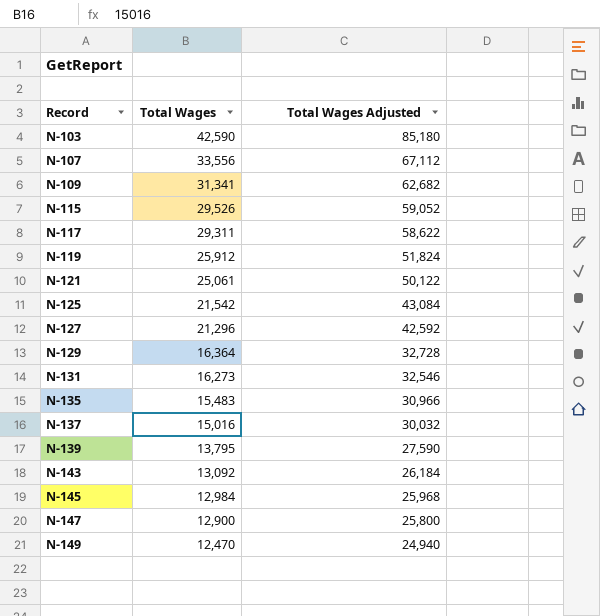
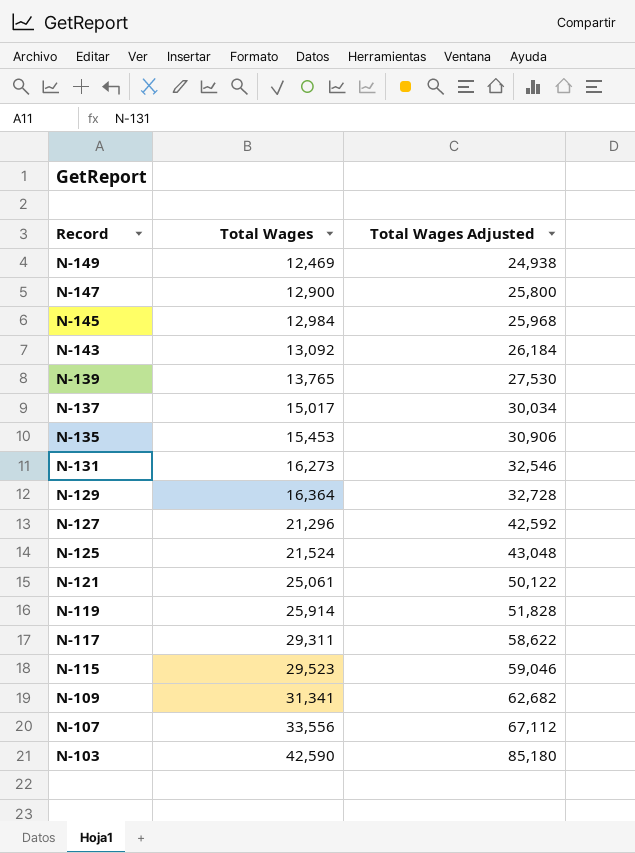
row order: Record ascending -> Record descending
N-149 | Total Wages: 12,470 -> 12,469
N-149 | Total Wages Adjusted: 24,940 -> 24,938
N-139 | Total Wages: 13,795 -> 13,765
N-139 | Total Wages Adjusted: 27,590 -> 27,530
N-137 | Total Wages: 15,016 -> 15,017
N-137 | Total Wages Adjusted: 30,032 -> 30,034
N-135 | Total Wages: 15,483 -> 15,453
N-135 | Total Wages Adjusted: 30,966 -> 30,906
N-125 | Total Wages: 21,542 -> 21,524
N-125 | Total Wages Adjusted: 43,084 -> 43,048
N-119 | Total Wages: 25,912 -> 25,914
N-119 | Total Wages Adjusted: 51,824 -> 51,828
N-115 | Total Wages: 29,526 -> 29,523
N-115 | Total Wages Adjusted: 59,052 -> 59,046

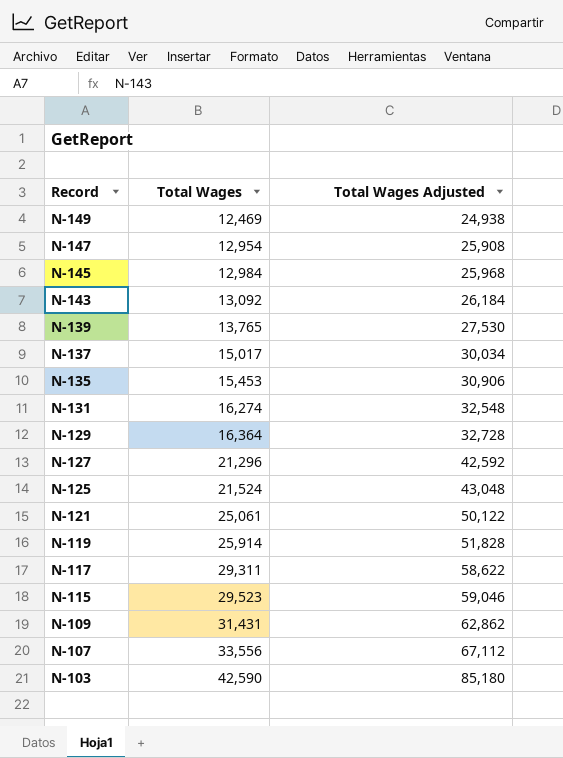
N-147 | Total Wages: 12,900 -> 12,954
N-147 | Total Wages Adjusted: 25,800 -> 25,908
N-131 | Total Wages: 16,273 -> 16,274
N-131 | Total Wages Adjusted: 32,546 -> 32,548
N-109 | Total Wages: 31,341 -> 31,431
N-109 | Total Wages Adjusted: 62,682 -> 62,862

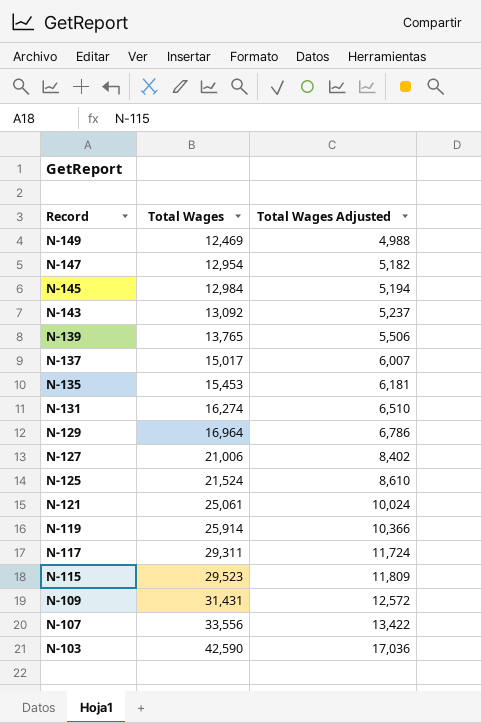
column Total Wages Adjusted | formula: [Total Wages] * 2 -> [Total Wages] * 0.4
N-129 | Total Wages: 16,364 -> 16,964
N-127 | Total Wages: 21,296 -> 21,006

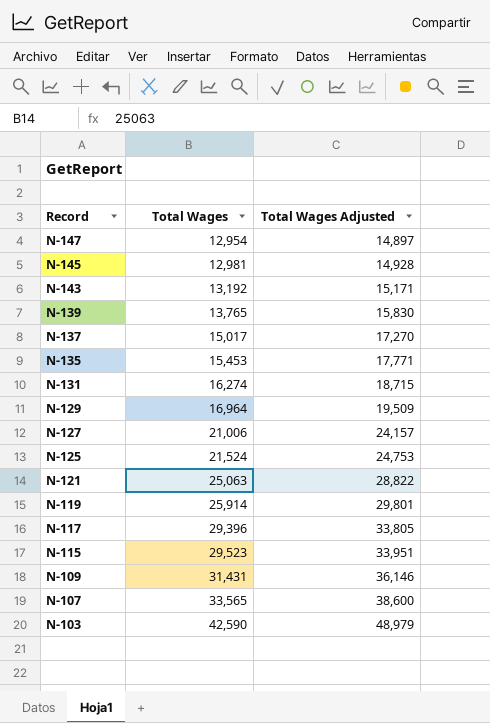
column Total Wages Adjusted | formula: [Total Wages] * 0.4 -> [Total Wages] * 1.15
row N-149: 12,469 | 4,988 -> none
N-145 | Total Wages: 12,984 -> 12,981
N-143 | Total Wages: 13,092 -> 13,192
N-121 | Total Wages: 25,061 -> 25,063
N-117 | Total Wages: 29,311 -> 29,396
N-107 | Total Wages: 33,556 -> 33,565

